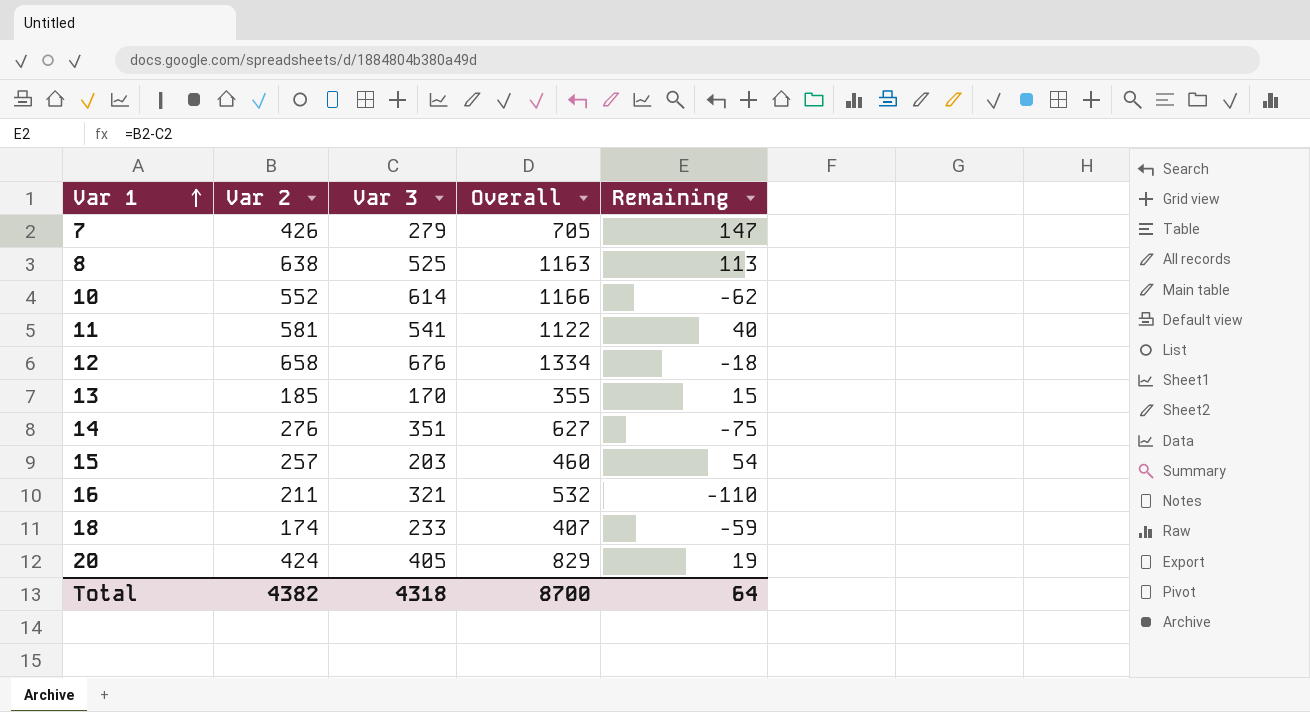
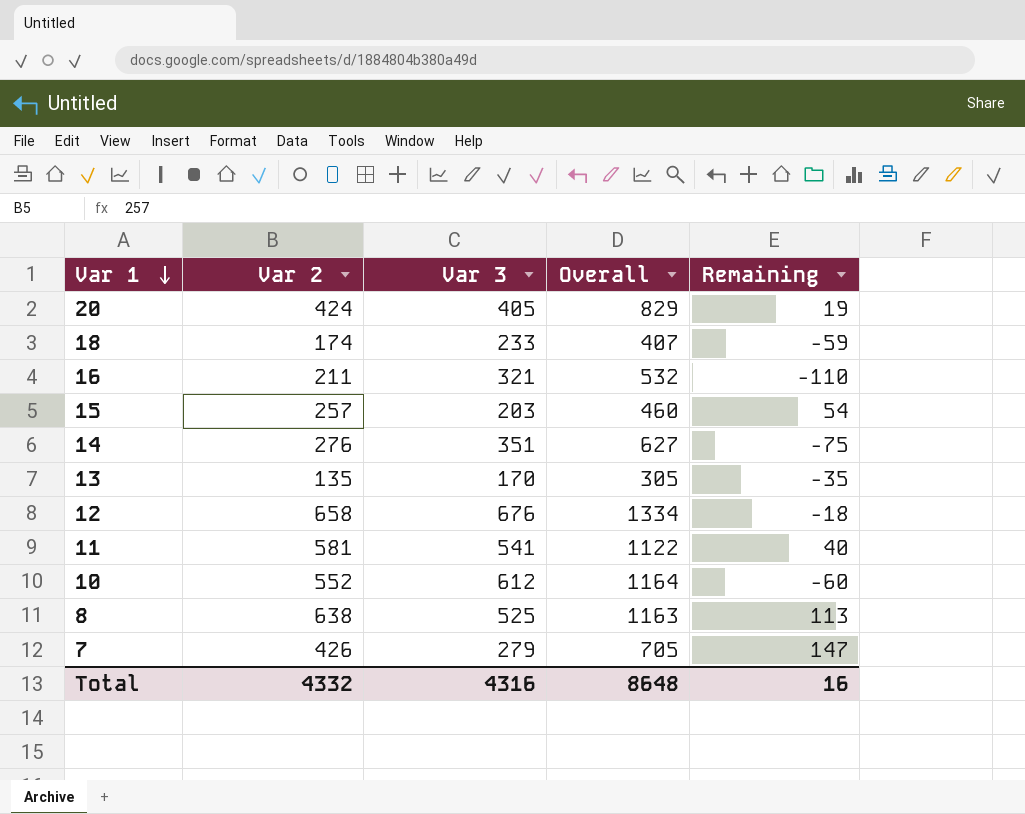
row order: Var 1 ascending -> Var 1 descending
13 | Var 2: 185 -> 135
13 | Overall: 355 -> 305
13 | Remaining: 15 -> -35
10 | Var 3: 614 -> 612
10 | Overall: 1166 -> 1164
10 | Remaining: -62 -> -60
Total | Var 2: 4382 -> 4332
Total | Var 3: 4318 -> 4316
Total | Overall: 8700 -> 8648
Total | Remaining: 64 -> 16

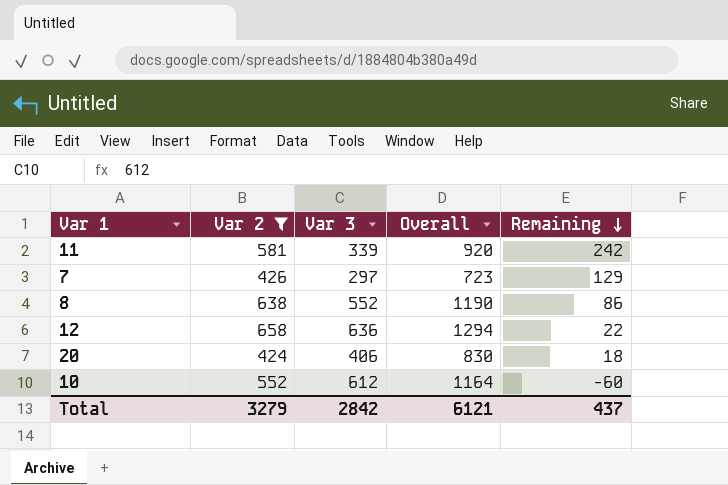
filter: none -> Var 2 >= 424
row order: Var 1 descending -> Remaining descending
11 | Var 3: 541 -> 339
11 | Overall: 1122 -> 920
11 | Remaining: 40 -> 242
7 | Var 3: 279 -> 297
7 | Overall: 705 -> 723
7 | Remaining: 147 -> 129
8 | Var 3: 525 -> 552
8 | Overall: 1163 -> 1190
8 | Remaining: 113 -> 86
12 | Var 3: 676 -> 636
12 | Overall: 1334 -> 1294
12 | Remaining: -18 -> 22
20 | Var 3: 405 -> 406
20 | Overall: 829 -> 830
20 | Remaining: 19 -> 18
Total | Var 2: 4332 -> 3279
Total | Var 3: 4316 -> 2842
Total | Overall: 8648 -> 6121
Total | Remaining: 16 -> 437

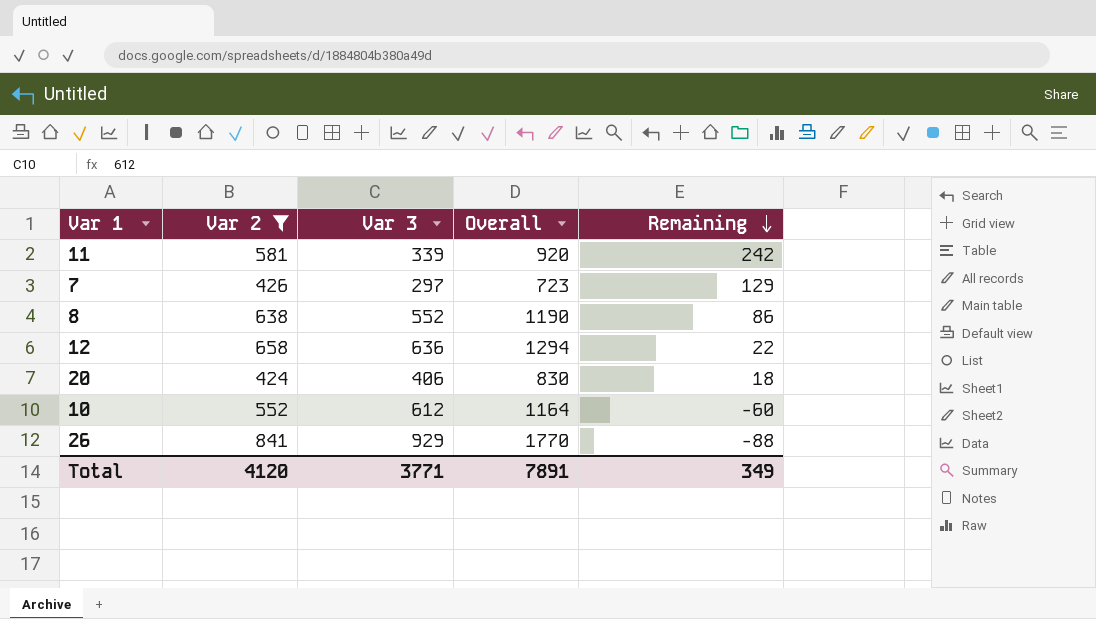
row 26: none -> 841 | 929 | 1770 | -88
Total | Var 2: 3279 -> 4120
Total | Var 3: 2842 -> 3771
Total | Overall: 6121 -> 7891
Total | Remaining: 437 -> 349

